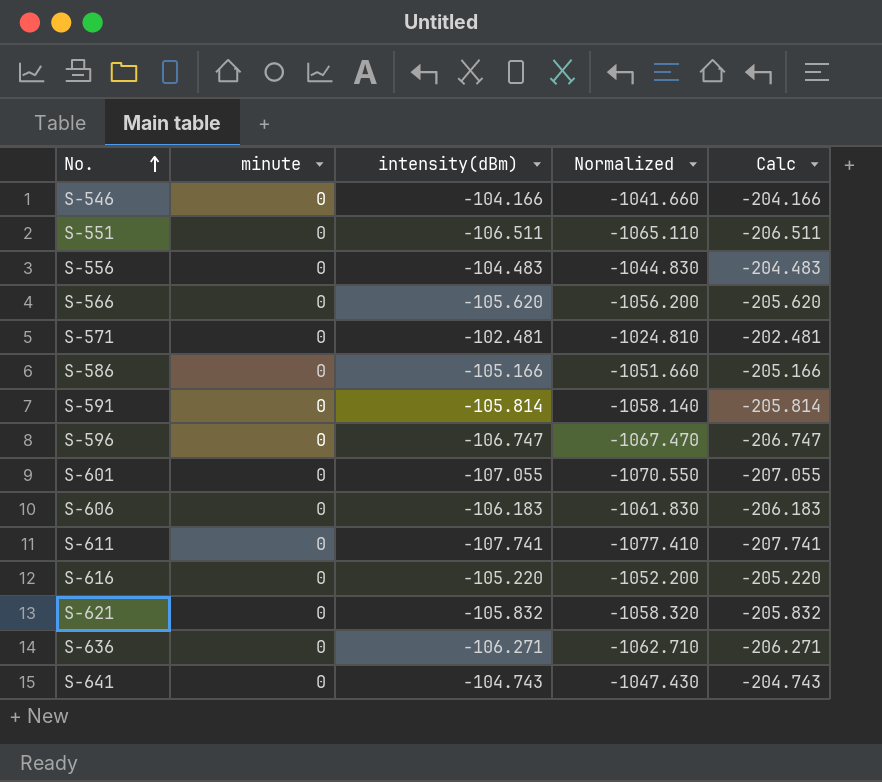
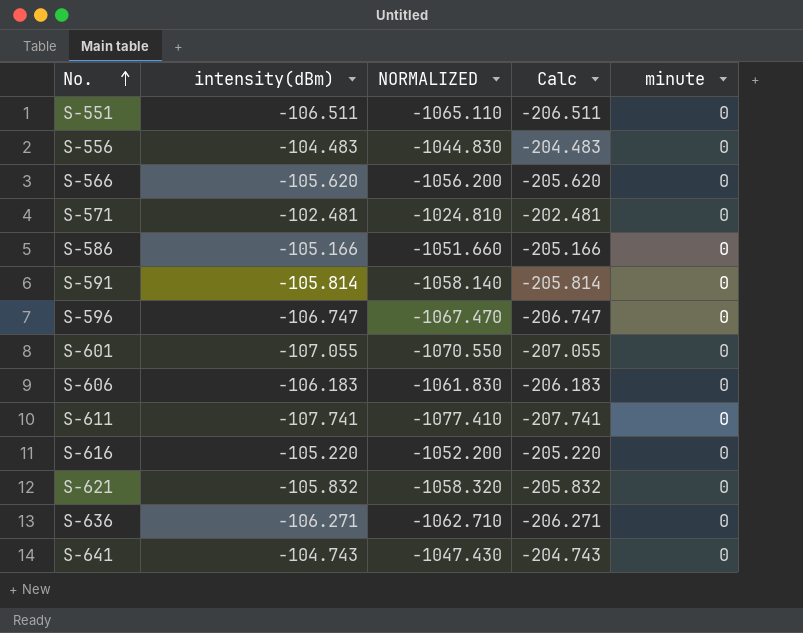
column name: Normalized -> NORMALIZED
column minute | position: 2 -> 5
row S-546: 0 | -104.166 | -1041.660 | -204.166 -> none

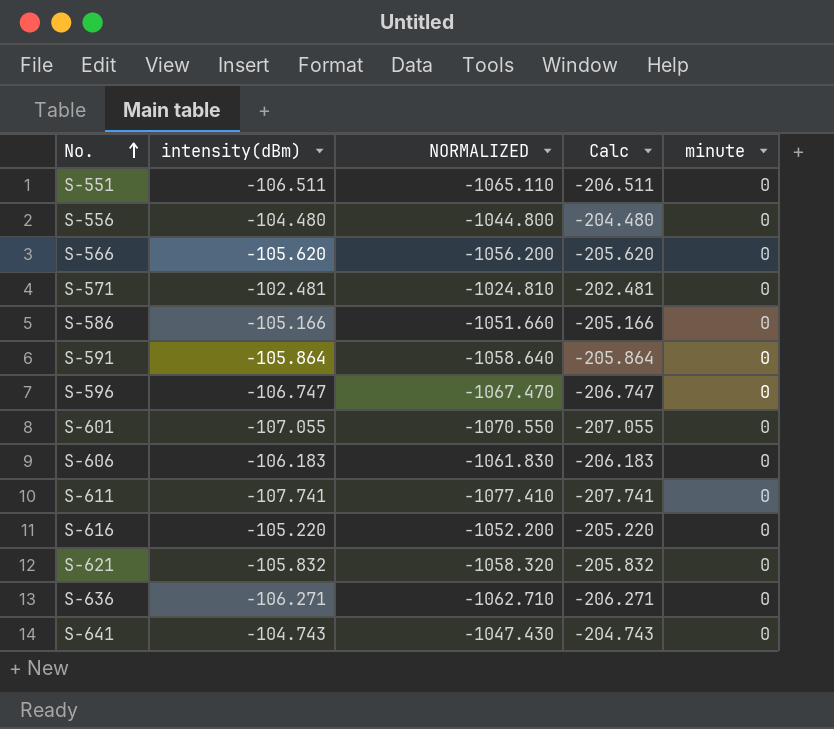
S-556 | intensity(dBm): -104.483 -> -104.480
S-556 | NORMALIZED: -1044.830 -> -1044.800
S-556 | Calc: -204.483 -> -204.480
S-591 | intensity(dBm): -105.814 -> -105.864
S-591 | NORMALIZED: -1058.140 -> -1058.640
S-591 | Calc: -205.814 -> -205.864

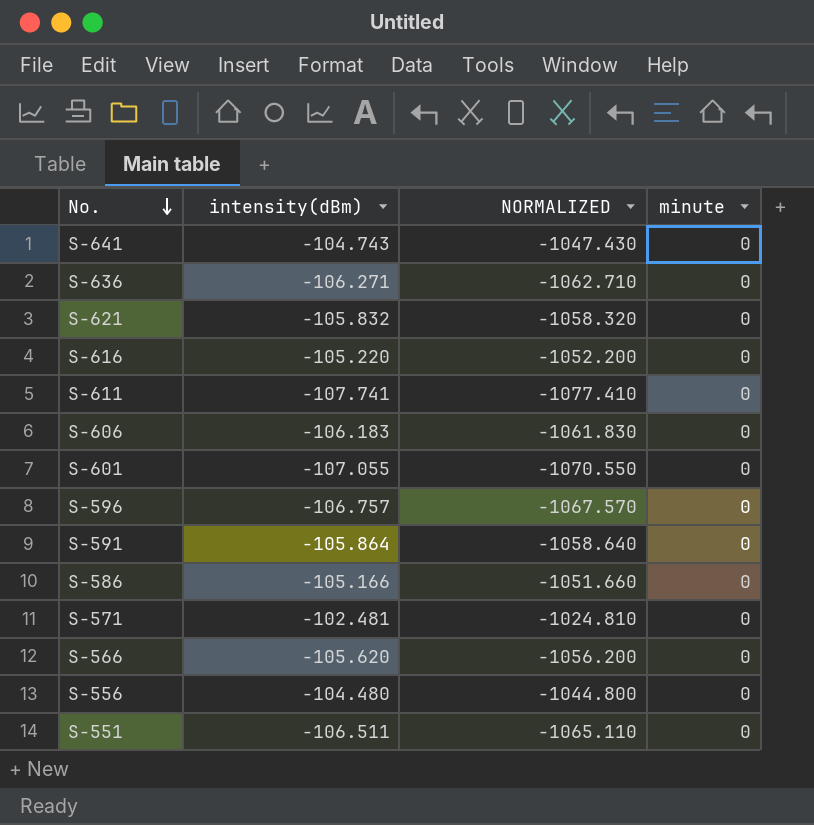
row order: No. ascending -> No. descending
column Calc | formula: [intensity(dBm)] - 100 -> none
S-596 | intensity(dBm): -106.747 -> -106.757
S-596 | NORMALIZED: -1067.470 -> -1067.570

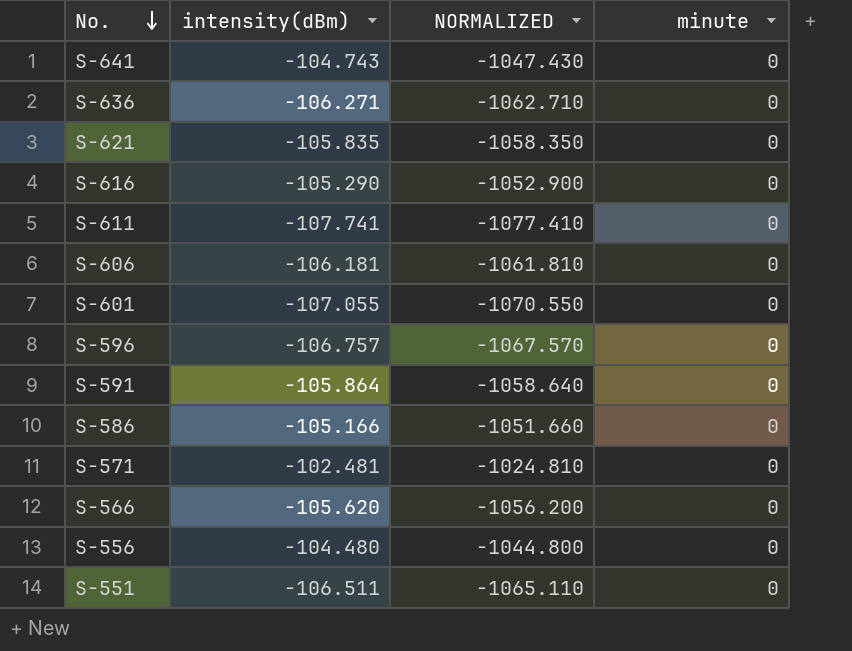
S-621 | intensity(dBm): -105.832 -> -105.835
S-621 | NORMALIZED: -1058.320 -> -1058.350
S-616 | intensity(dBm): -105.220 -> -105.290
S-616 | NORMALIZED: -1052.200 -> -1052.900
S-606 | intensity(dBm): -106.183 -> -106.181
S-606 | NORMALIZED: -1061.830 -> -1061.810

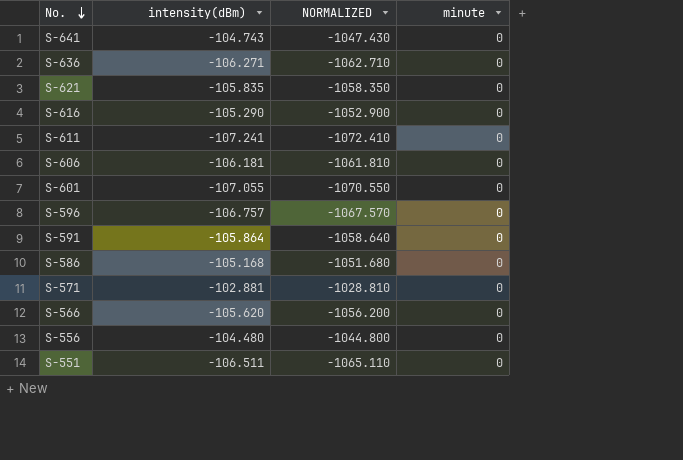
S-611 | intensity(dBm): -107.741 -> -107.241
S-611 | NORMALIZED: -1077.410 -> -1072.410
S-586 | intensity(dBm): -105.166 -> -105.168
S-586 | NORMALIZED: -1051.660 -> -1051.680
S-571 | intensity(dBm): -102.481 -> -102.881
S-571 | NORMALIZED: -1024.810 -> -1028.810

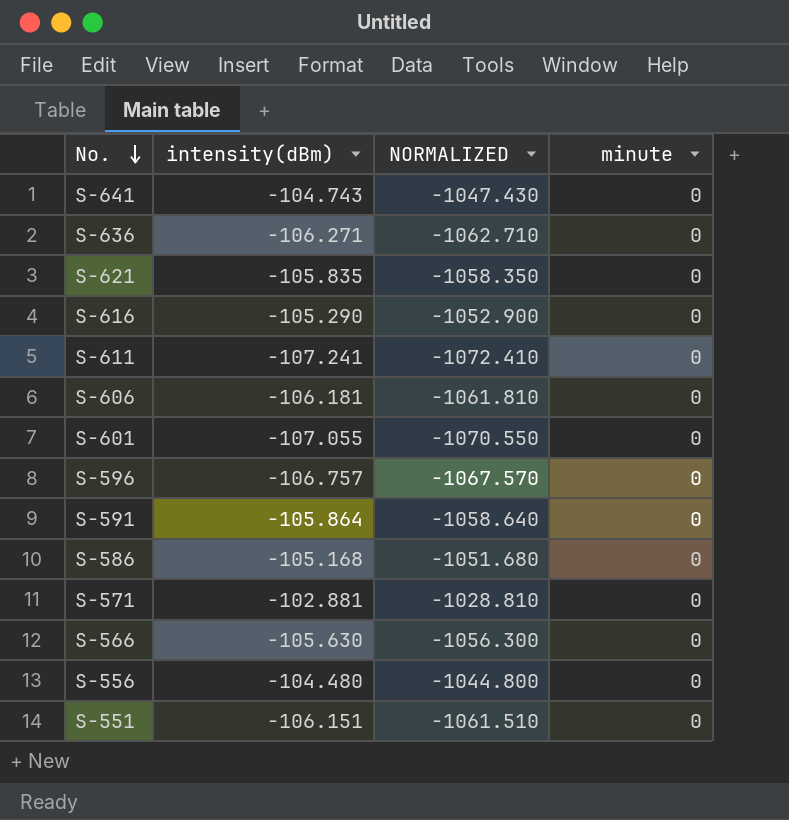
S-566 | intensity(dBm): -105.620 -> -105.630
S-566 | NORMALIZED: -1056.200 -> -1056.300
S-551 | intensity(dBm): -106.511 -> -106.151
S-551 | NORMALIZED: -1065.110 -> -1061.510

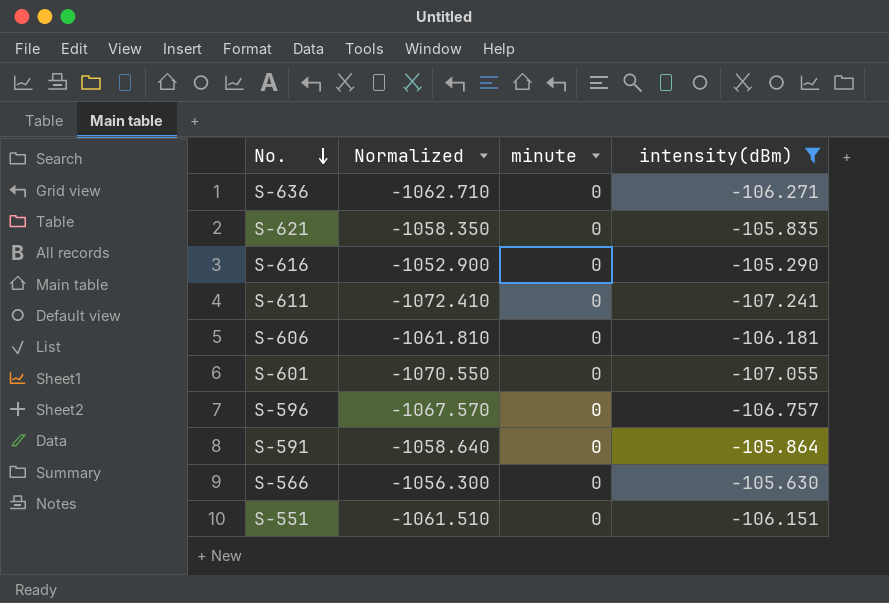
filter: none -> intensity(dBm) <= -105.290
column name: NORMALIZED -> Normalized
column intensity(dBm) | position: 2 -> 4

